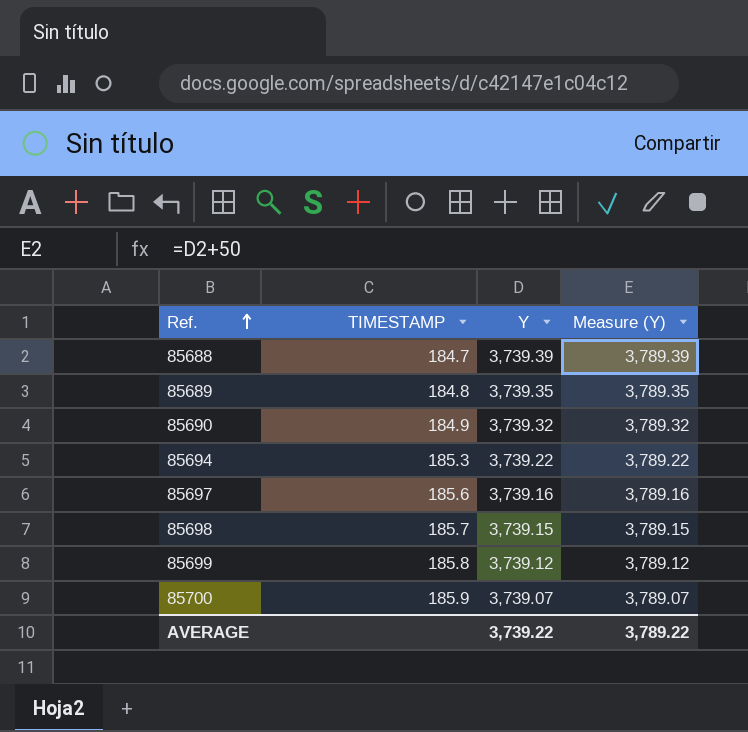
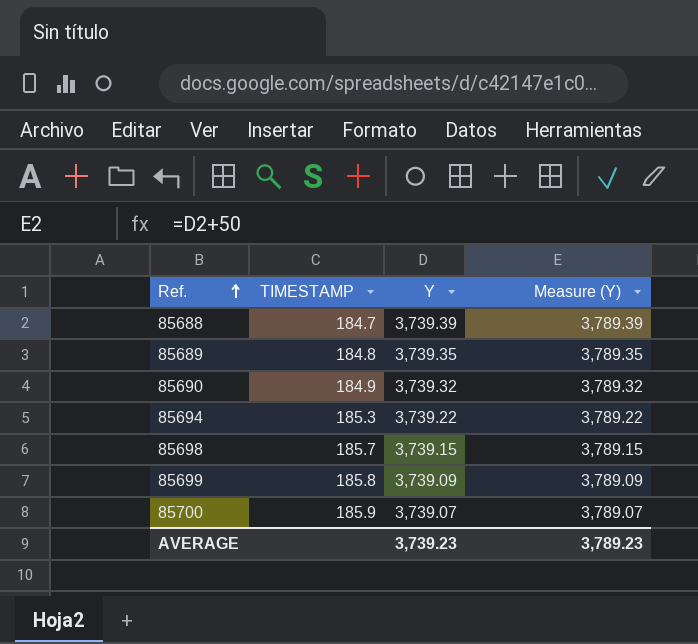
row 85697: 185.6 | 3,739.16 | 3,789.16 -> none
85699 | Y: 3,739.12 -> 3,739.09
85699 | Measure (Y): 3,789.12 -> 3,789.09
AVERAGE | Y: 3,739.22 -> 3,739.23
AVERAGE | Measure (Y): 3,789.22 -> 3,789.23

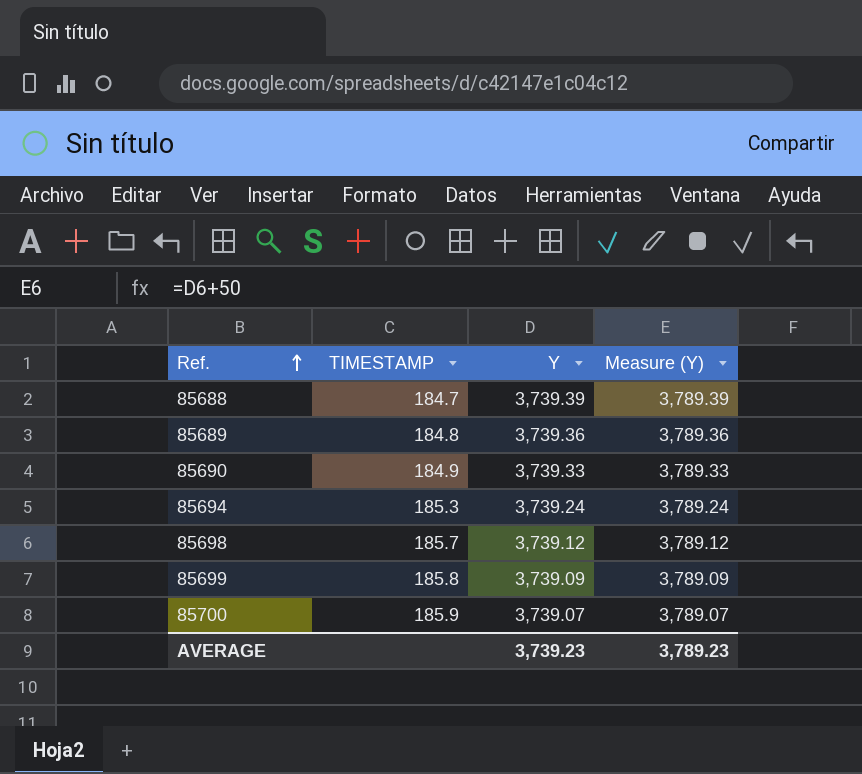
85689 | Y: 3,739.35 -> 3,739.36
85689 | Measure (Y): 3,789.35 -> 3,789.36
85690 | Y: 3,739.32 -> 3,739.33
85690 | Measure (Y): 3,789.32 -> 3,789.33
85694 | Y: 3,739.22 -> 3,739.24
85694 | Measure (Y): 3,789.22 -> 3,789.24
85698 | Y: 3,739.15 -> 3,739.12
85698 | Measure (Y): 3,789.15 -> 3,789.12

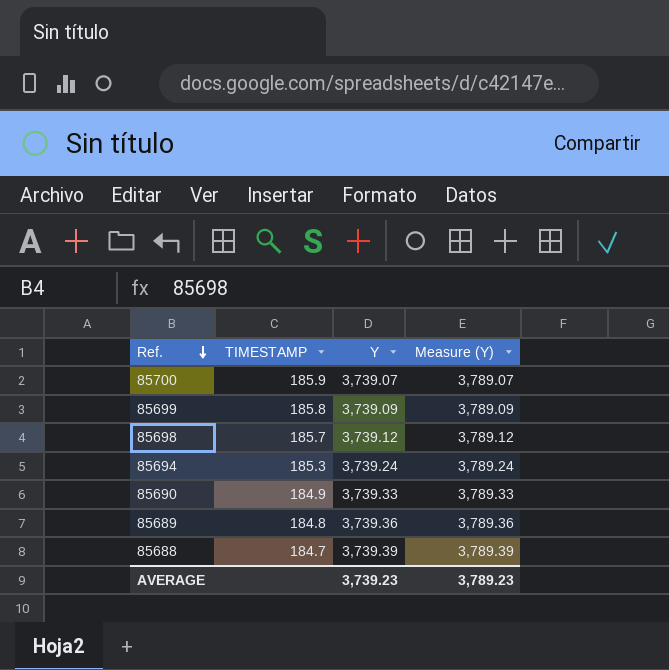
row order: Ref. ascending -> Ref. descending

